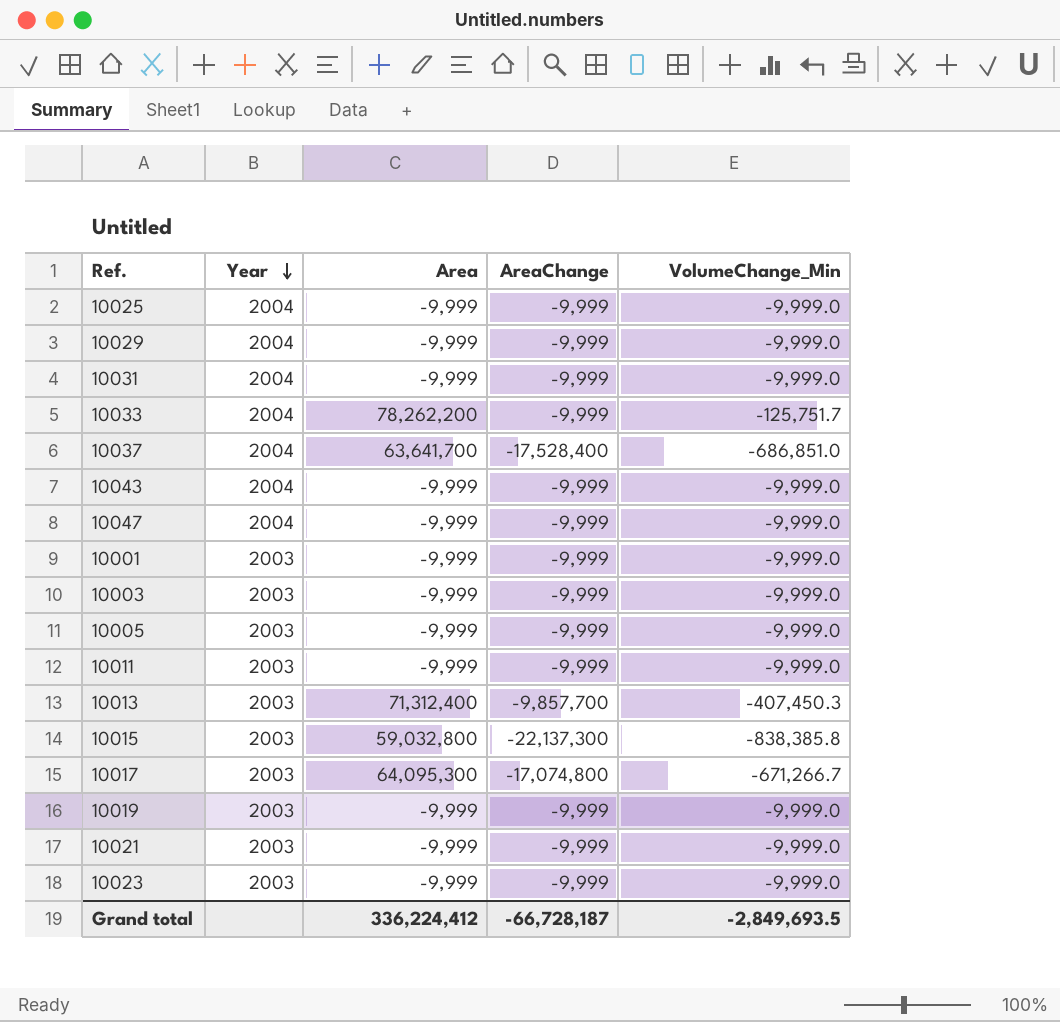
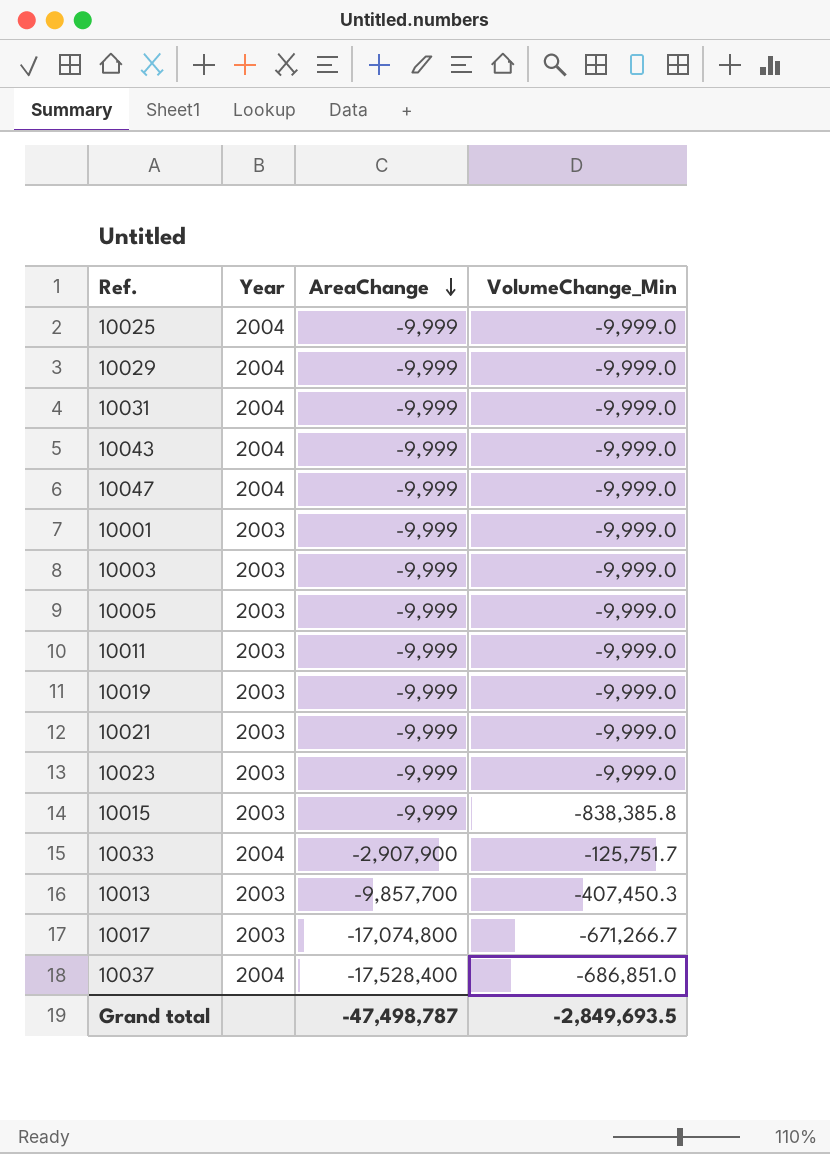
row order: Year descending -> AreaChange descending
column Area | position: 3 -> none
10015 | AreaChange: -22,137,300 -> -9,999
10033 | AreaChange: -9,999 -> -2,907,900
Grand total | AreaChange: -66,728,187 -> -47,498,787

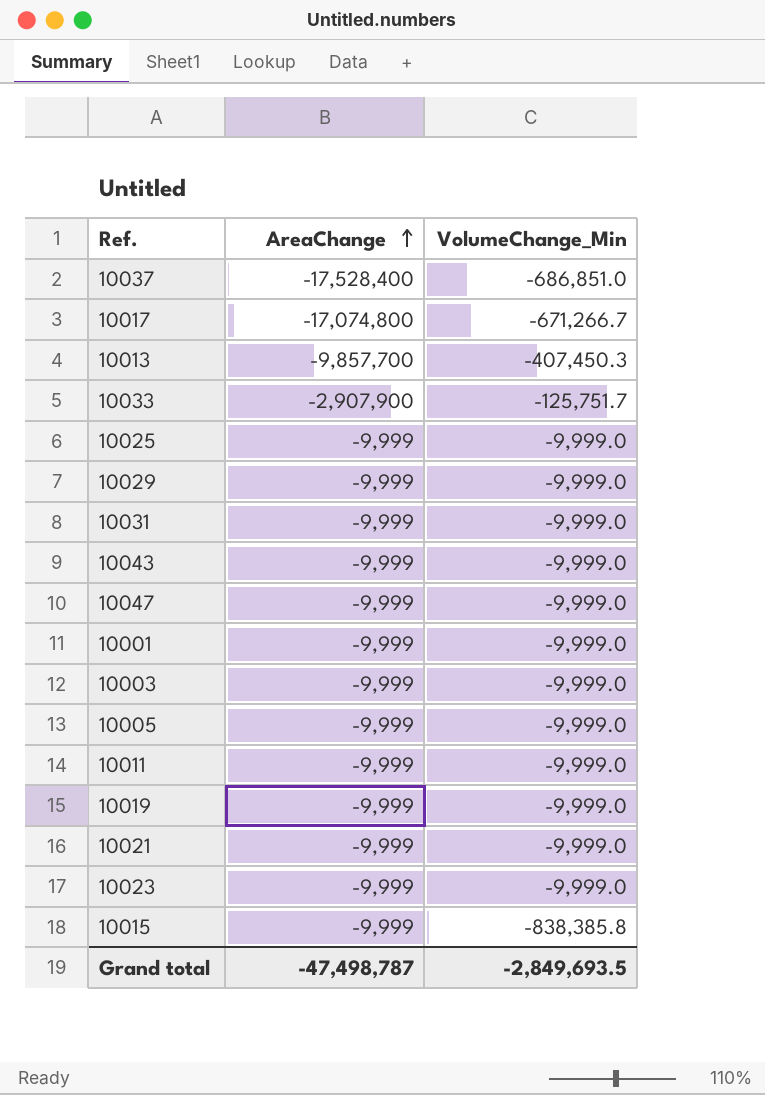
row order: AreaChange descending -> AreaChange ascending
column Year | position: 2 -> none

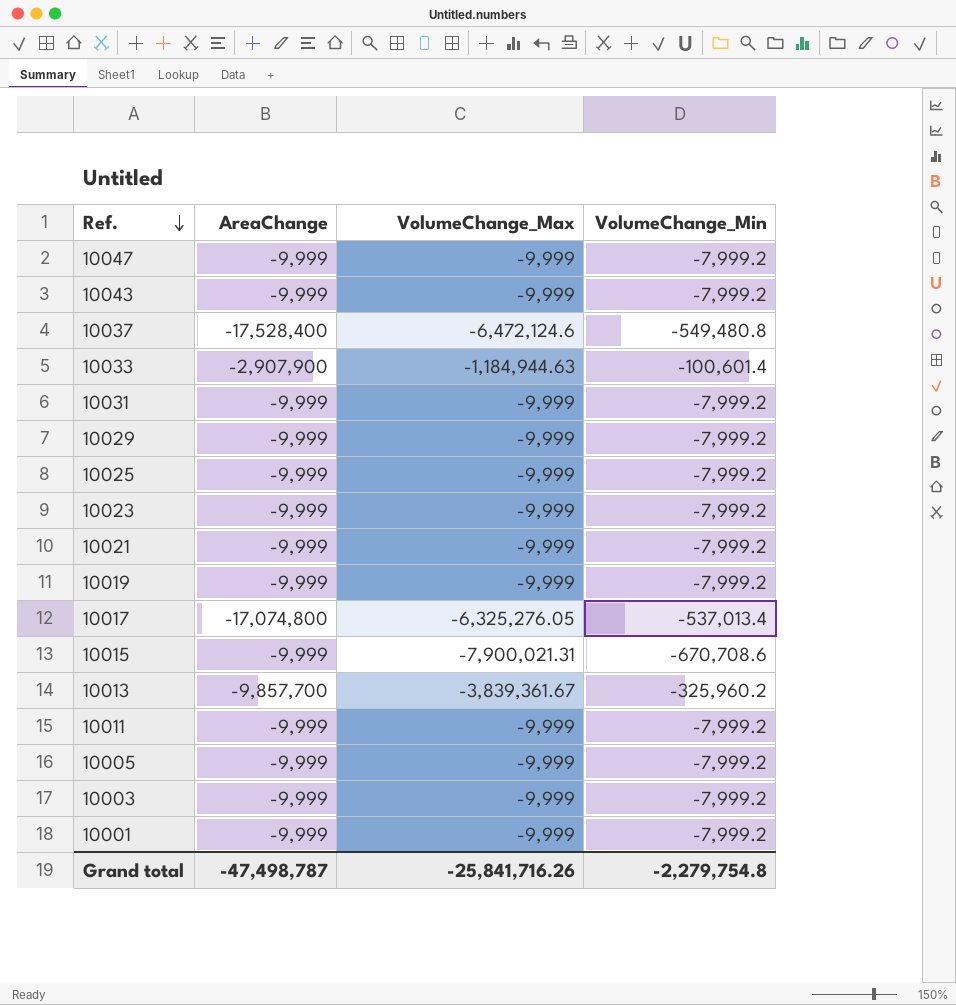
row order: AreaChange ascending -> Ref. descending
column VolumeChange_Max | position: none -> 3
10047 | VolumeChange_Min: -9,999.0 -> -7,999.2
10043 | VolumeChange_Min: -9,999.0 -> -7,999.2
10037 | VolumeChange_Min: -686,851.0 -> -549,480.8
10033 | VolumeChange_Min: -125,751.7 -> -100,601.4
10031 | VolumeChange_Min: -9,999.0 -> -7,999.2
10029 | VolumeChange_Min: -9,999.0 -> -7,999.2
10025 | VolumeChange_Min: -9,999.0 -> -7,999.2
10023 | VolumeChange_Min: -9,999.0 -> -7,999.2
10021 | VolumeChange_Min: -9,999.0 -> -7,999.2
10019 | VolumeChange_Min: -9,999.0 -> -7,999.2
10017 | VolumeChange_Min: -671,266.7 -> -537,013.4
10015 | VolumeChange_Min: -838,385.8 -> -670,708.6
10013 | VolumeChange_Min: -407,450.3 -> -325,960.2
10011 | VolumeChange_Min: -9,999.0 -> -7,999.2
10005 | VolumeChange_Min: -9,999.0 -> -7,999.2
10003 | VolumeChange_Min: -9,999.0 -> -7,999.2
10001 | VolumeChange_Min: -9,999.0 -> -7,999.2
Grand total | VolumeChange_Min: -2,849,693.5 -> -2,279,754.8

